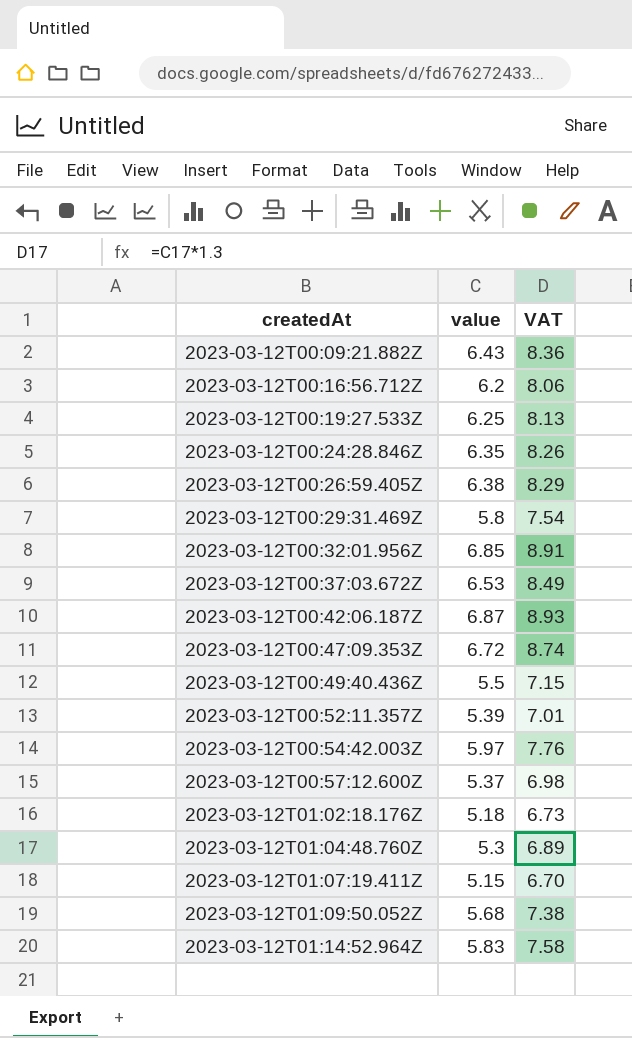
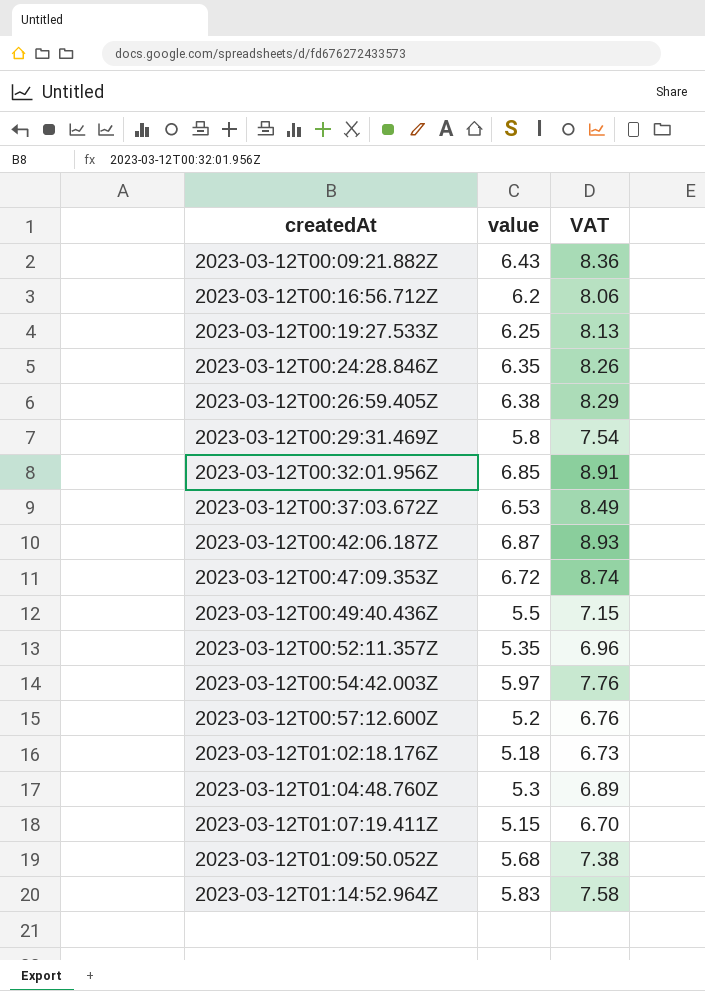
2023-03-12T00:52:11.357Z | value: 5.39 -> 5.35
2023-03-12T00:52:11.357Z | VAT: 7.01 -> 6.96
2023-03-12T00:57:12.600Z | value: 5.37 -> 5.2
2023-03-12T00:57:12.600Z | VAT: 6.98 -> 6.76

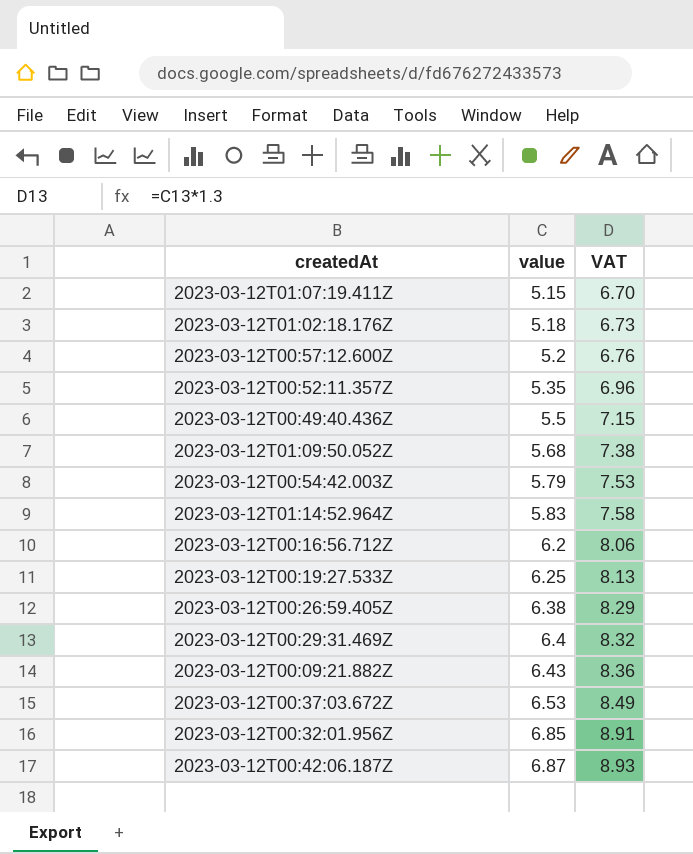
row order: createdAt ascending -> value ascending
row 2023-03-12T00:24:28.846Z: 6.35 | 8.26 -> none
row 2023-03-12T00:47:09.353Z: 6.72 | 8.74 -> none
row 2023-03-12T01:04:48.760Z: 5.3 | 6.89 -> none
2023-03-12T00:54:42.003Z | value: 5.97 -> 5.79
2023-03-12T00:54:42.003Z | VAT: 7.76 -> 7.53
2023-03-12T00:29:31.469Z | value: 5.8 -> 6.4
2023-03-12T00:29:31.469Z | VAT: 7.54 -> 8.32

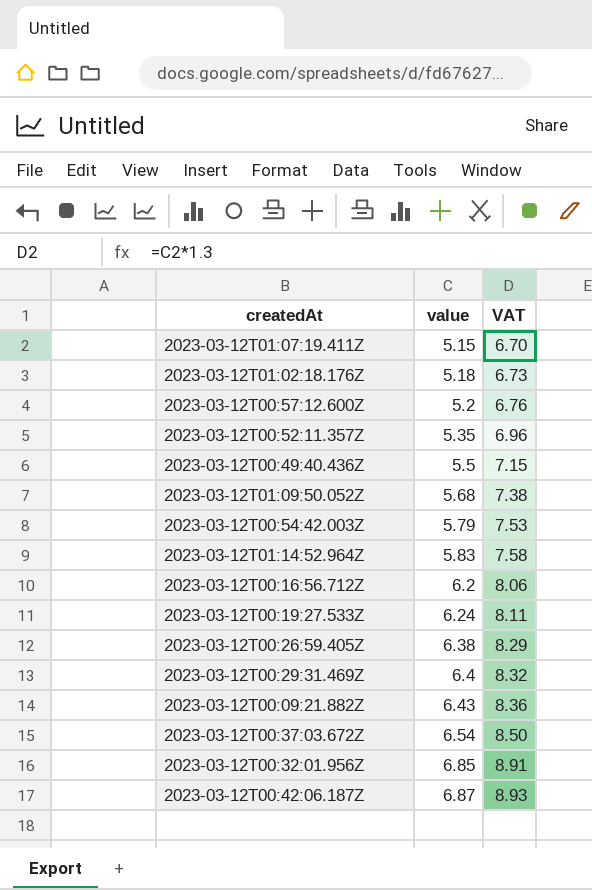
2023-03-12T00:19:27.533Z | value: 6.25 -> 6.24
2023-03-12T00:19:27.533Z | VAT: 8.13 -> 8.11
2023-03-12T00:37:03.672Z | value: 6.53 -> 6.54
2023-03-12T00:37:03.672Z | VAT: 8.49 -> 8.50

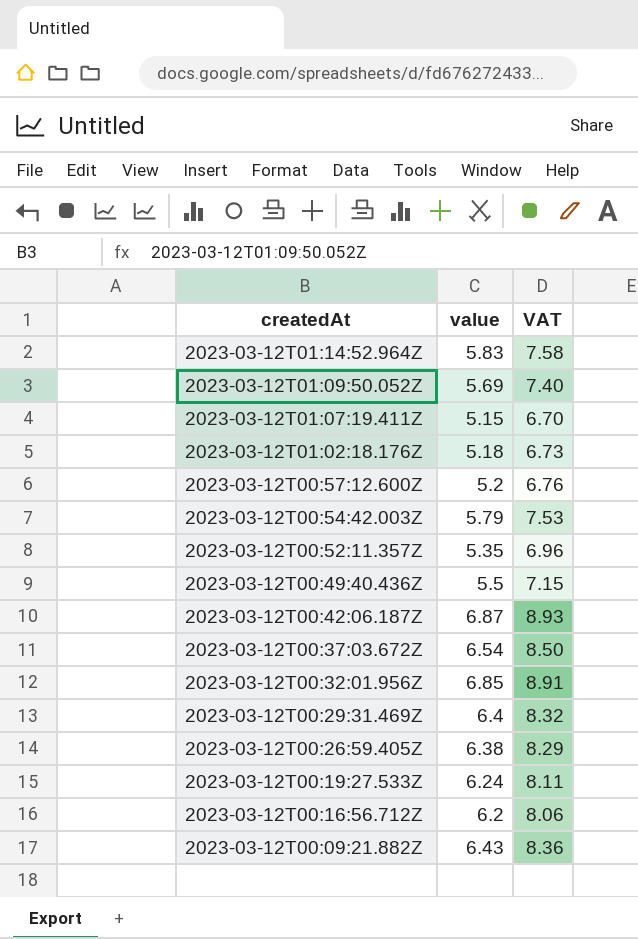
row order: value ascending -> createdAt descending
2023-03-12T01:09:50.052Z | value: 5.68 -> 5.69
2023-03-12T01:09:50.052Z | VAT: 7.38 -> 7.40

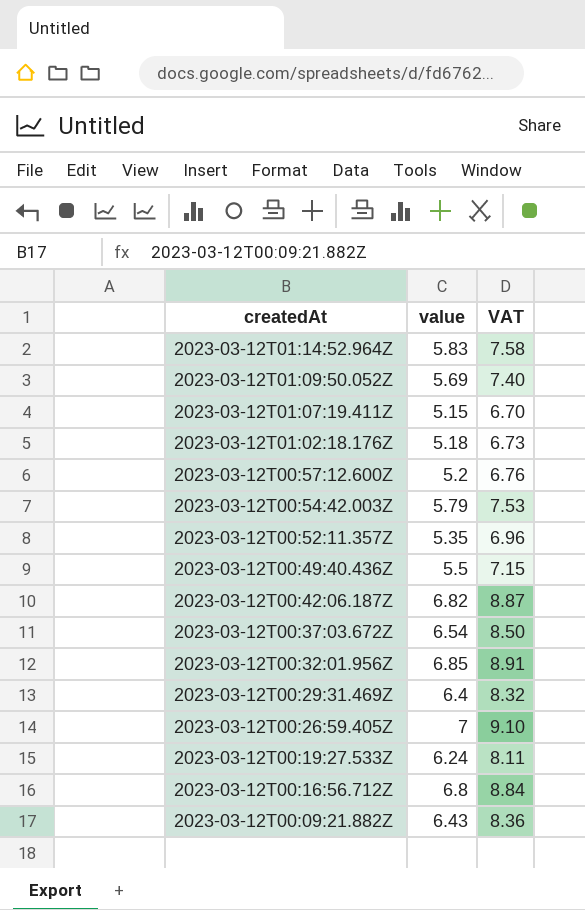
2023-03-12T00:42:06.187Z | value: 6.87 -> 6.82
2023-03-12T00:42:06.187Z | VAT: 8.93 -> 8.87
2023-03-12T00:26:59.405Z | value: 6.38 -> 7
2023-03-12T00:26:59.405Z | VAT: 8.29 -> 9.10
2023-03-12T00:16:56.712Z | value: 6.2 -> 6.8
2023-03-12T00:16:56.712Z | VAT: 8.06 -> 8.84

